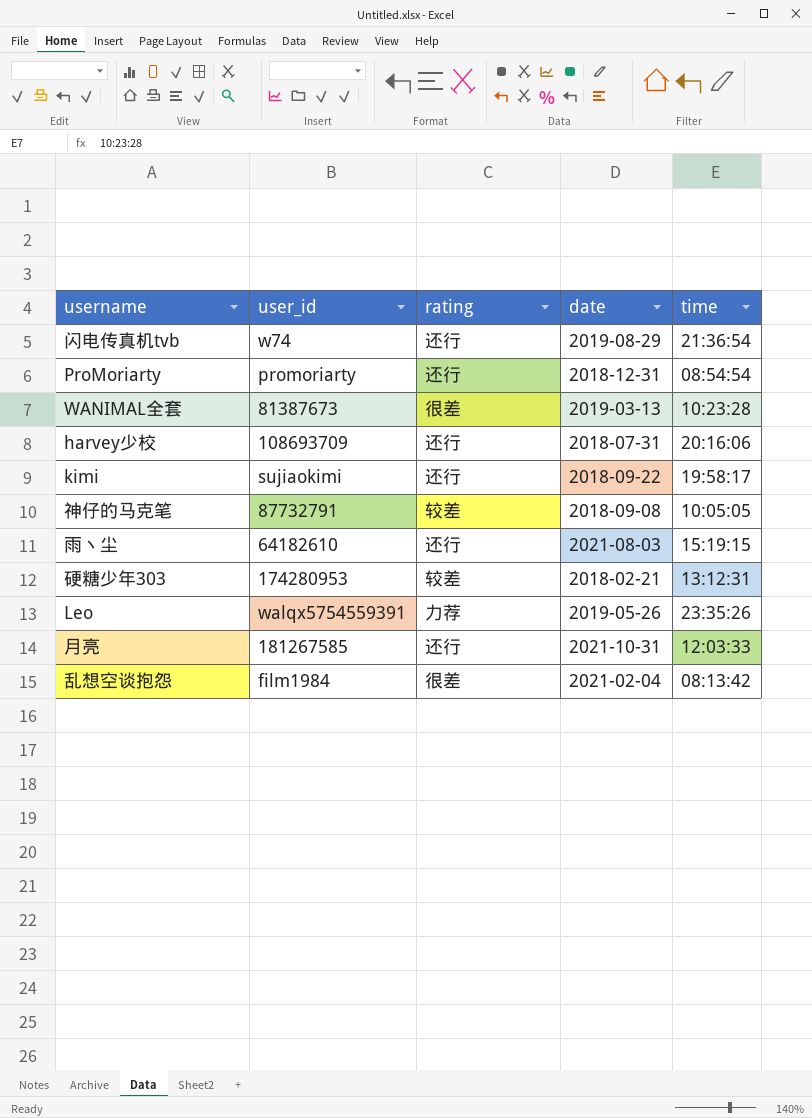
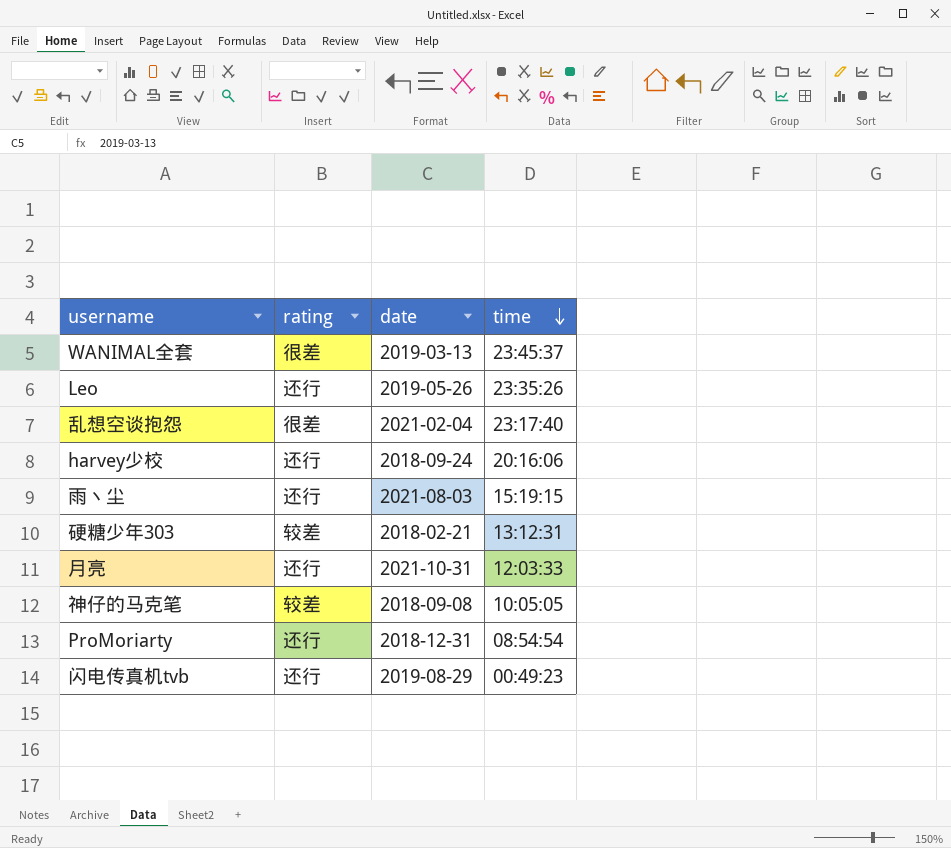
row order: none -> time descending
column user_id | position: 2 -> none
row kimi: sujiaokimi | 还行 | 2018-09-22 | 19:58:17 -> none
WANIMAL全套 | time: 10:23:28 -> 23:45:37
Leo | rating: 力荐 -> 还行
乱想空谈抱怨 | time: 08:13:42 -> 23:17:40
harvey少校 | date: 2018-07-31 -> 2018-09-24
闪电传真机tvb | time: 21:36:54 -> 00:49:23

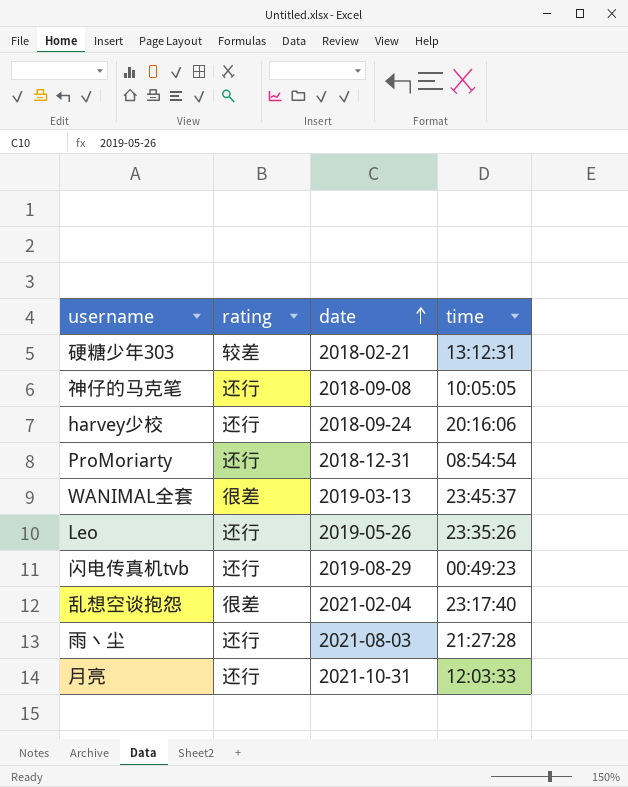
row order: time descending -> date ascending
神仔的马克笔 | rating: 较差 -> 还行
雨丶尘 | time: 15:19:15 -> 21:27:28

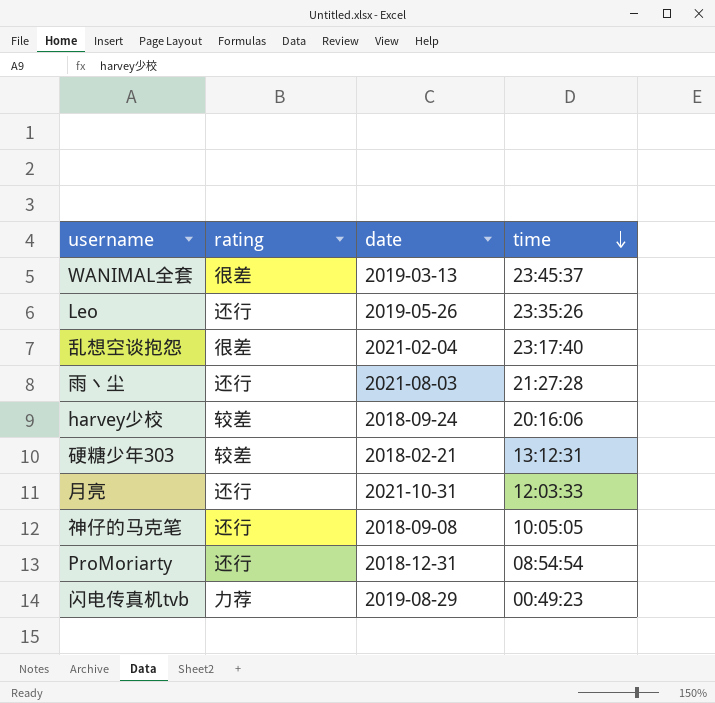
row order: date ascending -> time descending
harvey少校 | rating: 还行 -> 较差
闪电传真机tvb | rating: 还行 -> 力荐

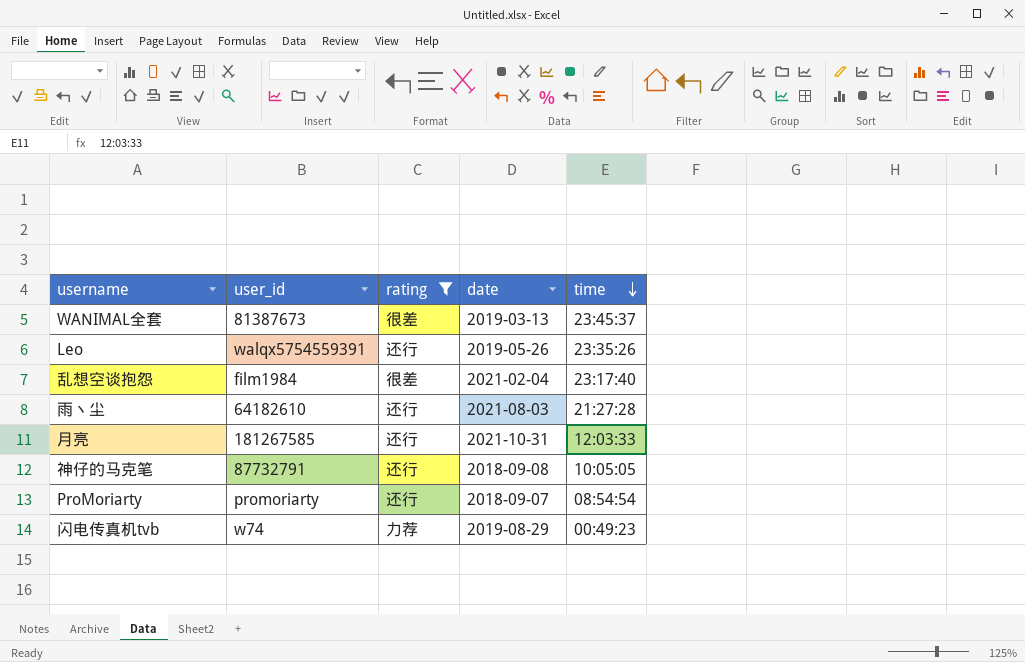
filter: none -> rating != 较差
column user_id | position: none -> 2
ProMoriarty | date: 2018-12-31 -> 2018-09-07

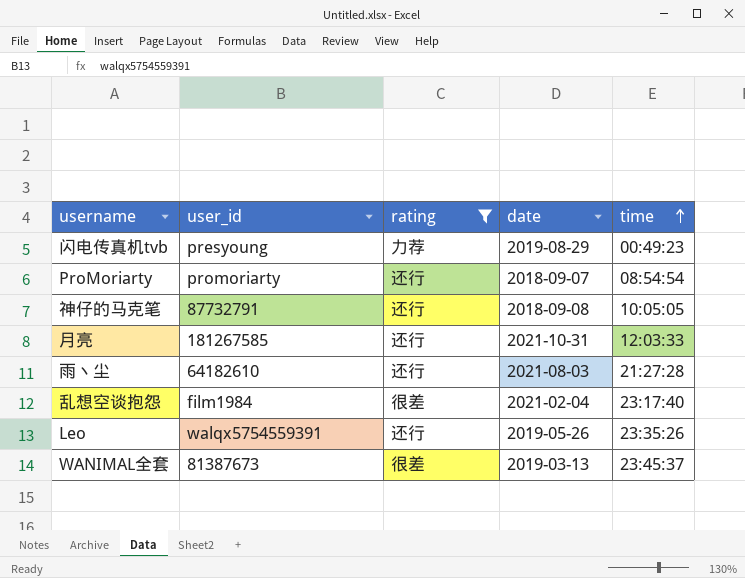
row order: time descending -> time ascending
闪电传真机tvb | user_id: w74 -> presyoung

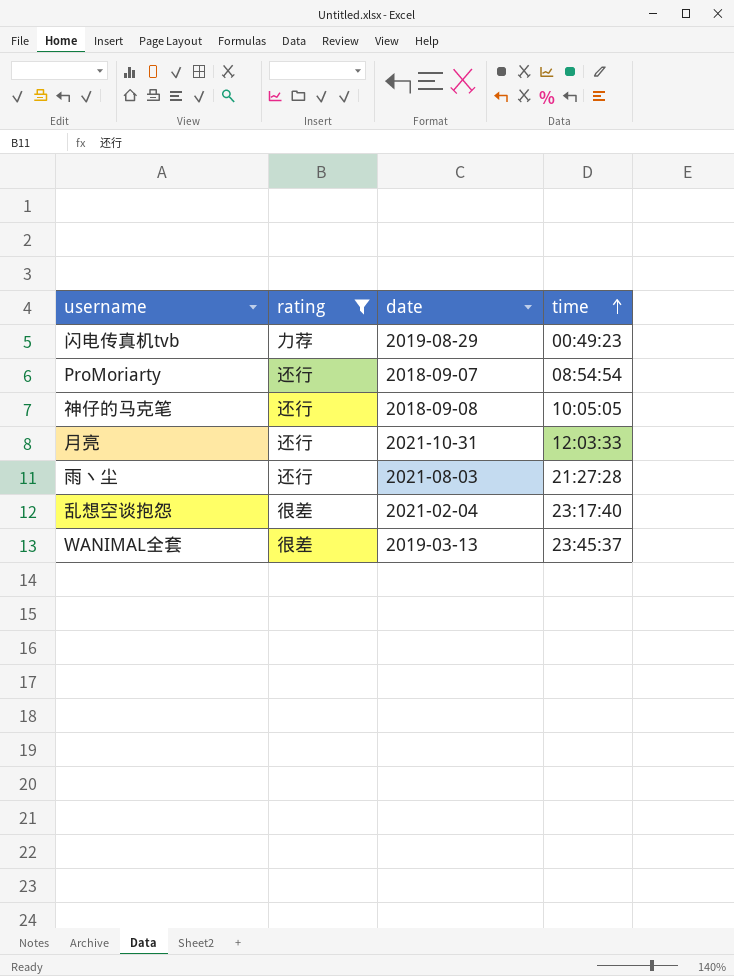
column user_id | position: 2 -> none
row Leo: walqx5754559391 | 还行 | 2019-05-26 | 23:35:26 -> none

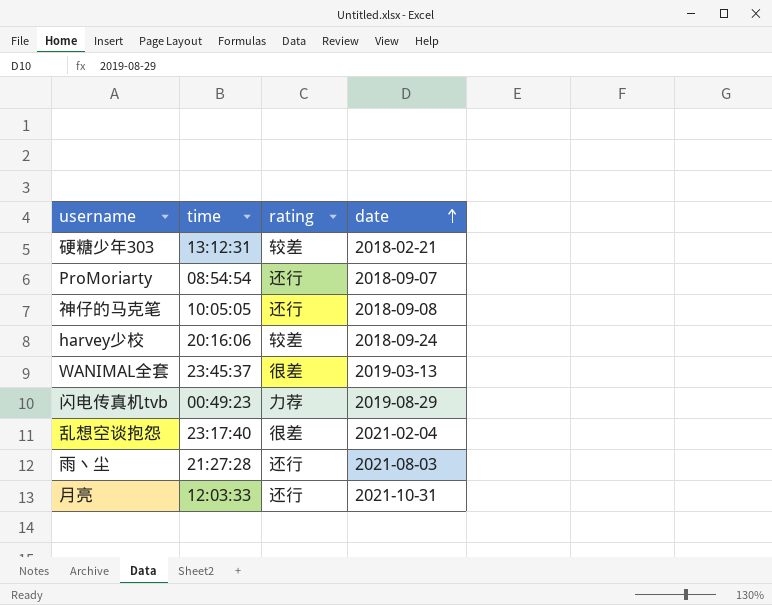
filter: rating != 较差 -> none
row order: time ascending -> date ascending
column time | position: 4 -> 2

